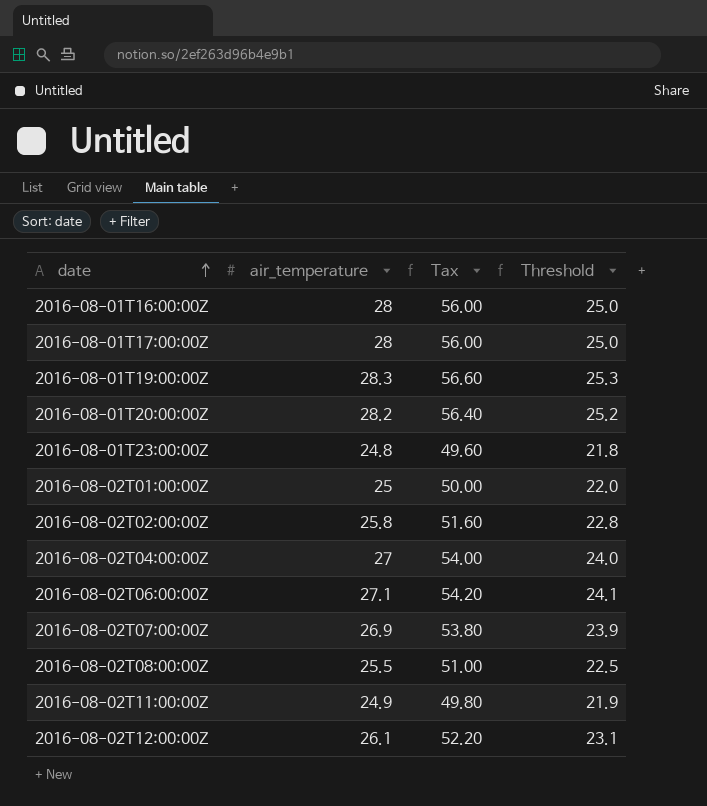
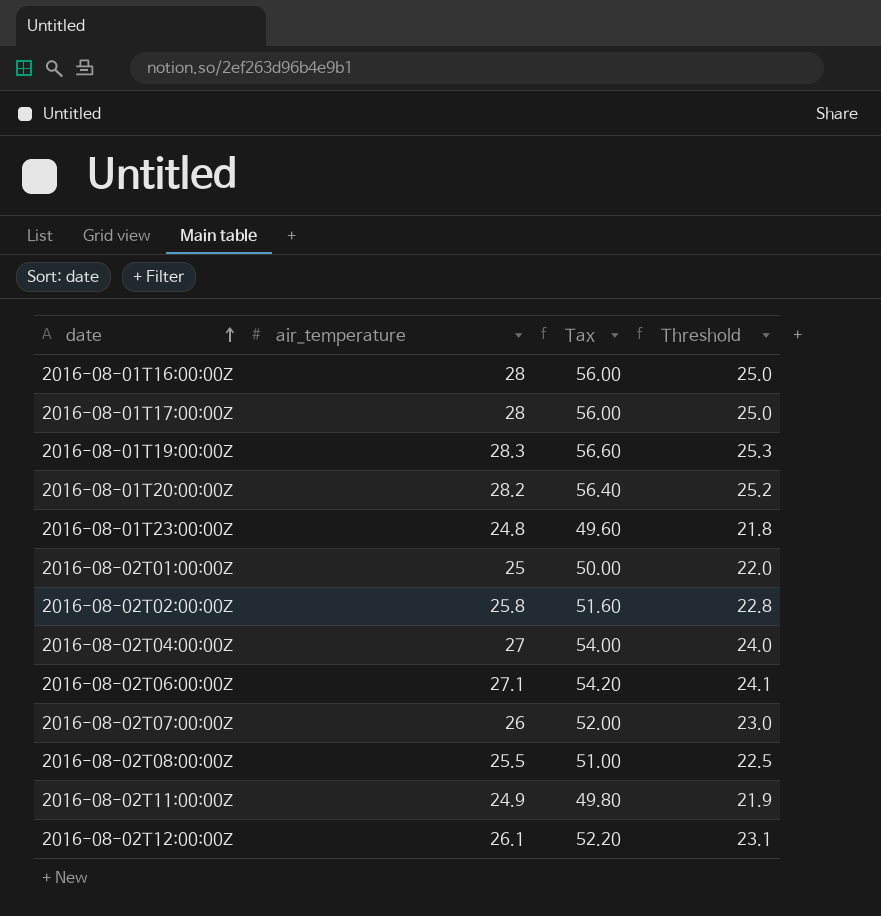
2016-08-02T07:00:00Z | air_temperature: 26.9 -> 26
2016-08-02T07:00:00Z | Tax: 53.80 -> 52.00
2016-08-02T07:00:00Z | Threshold: 23.9 -> 23.0

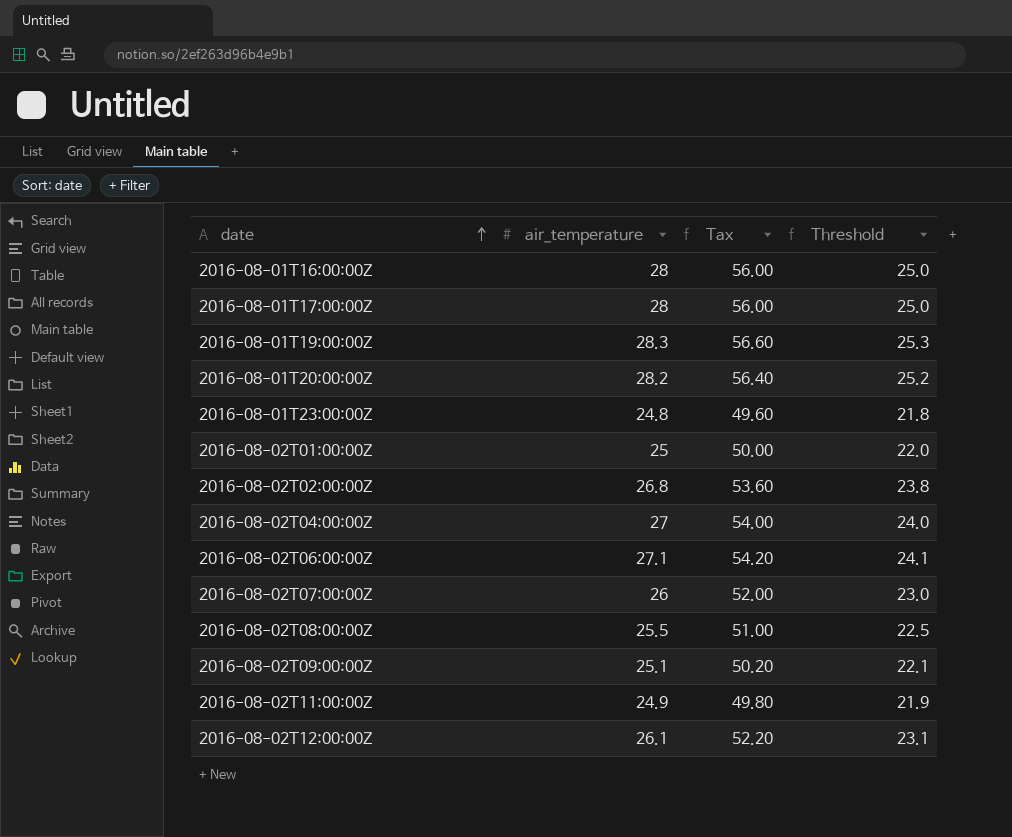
2016-08-02T02:00:00Z | air_temperature: 25.8 -> 26.8
2016-08-02T02:00:00Z | Tax: 51.60 -> 53.60
2016-08-02T02:00:00Z | Threshold: 22.8 -> 23.8
row 2016-08-02T09:00:00Z: none -> 25.1 | 50.20 | 22.1

